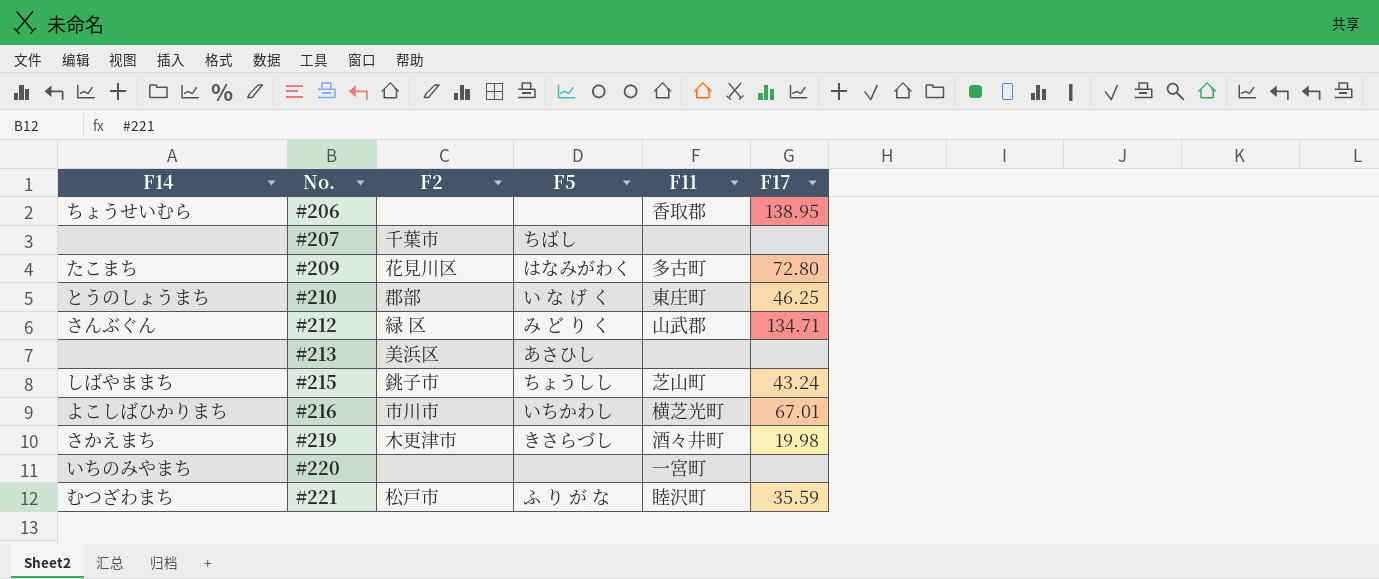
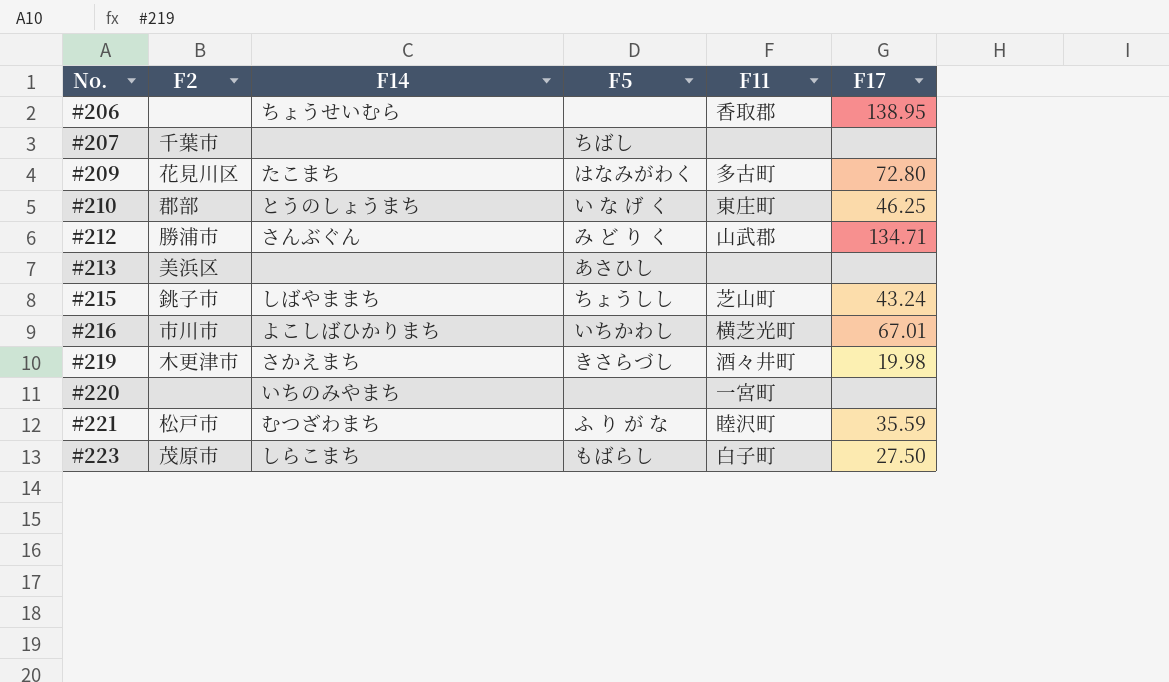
column F14 | position: 1 -> 3
#212 | F2: 緑 区 -> 勝浦市
row #223: none -> 茂原市 | しらこまち | もばらし | 白子町 | 27.50

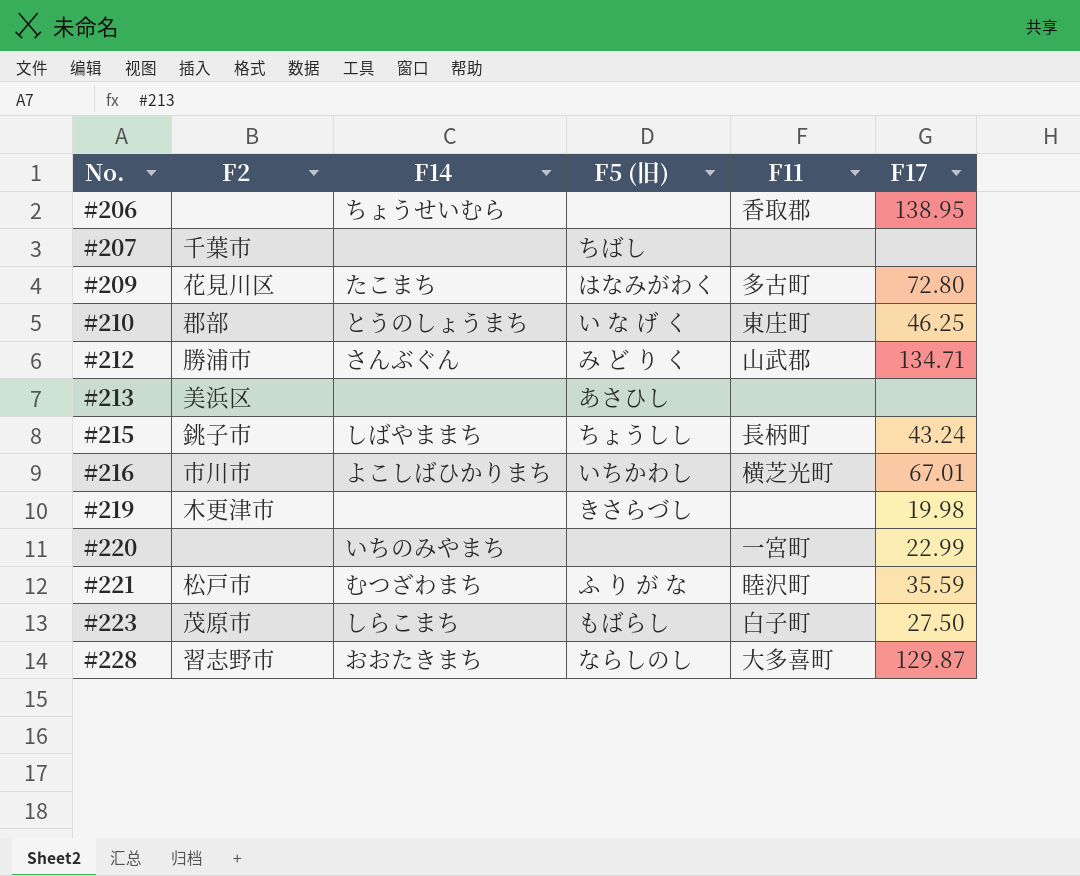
column name: F5 -> F5 (旧)
#215 | F11: 芝山町 -> 長柄町
#219 | F14: さかえまち -> none
#219 | F11: 酒々井町 -> none
#220 | F17: none -> 22.99
row #228: none -> 習志野市 | おおたきまち | ならしのし | 大多喜町 | 129.87

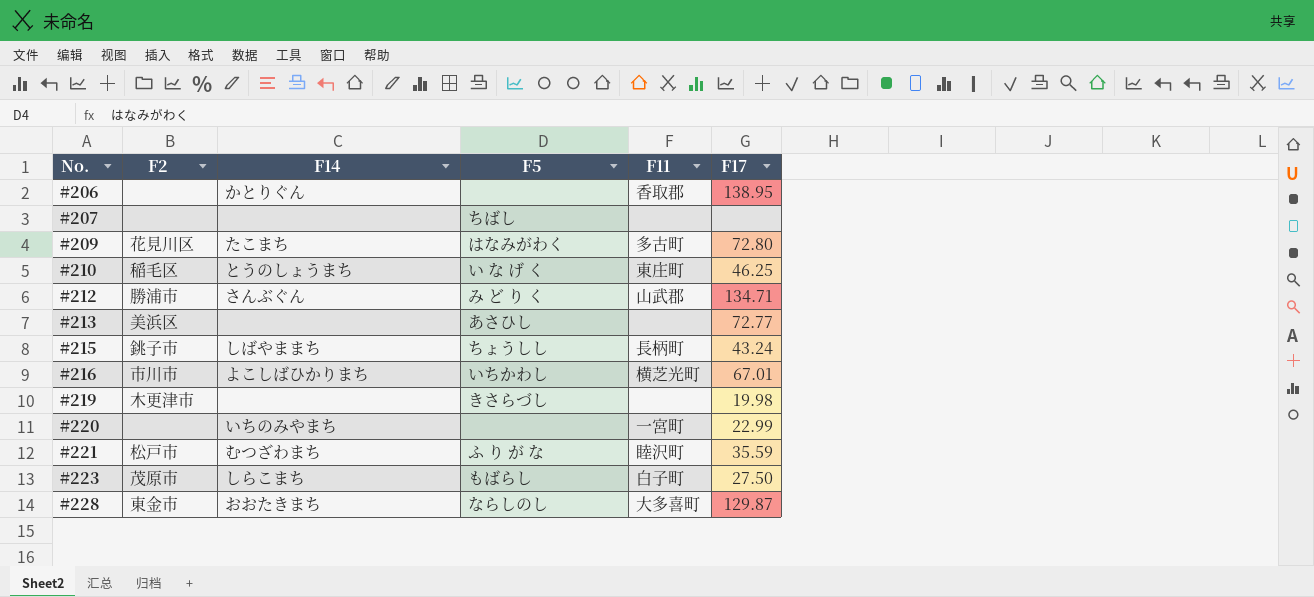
column name: F5 (旧) -> F5
#206 | F14: ちょうせいむら -> かとりぐん
#207 | F2: 千葉市 -> none
#210 | F2: 郡部 -> 稲毛区
#213 | F17: none -> 72.77
#228 | F2: 習志野市 -> 東金市

